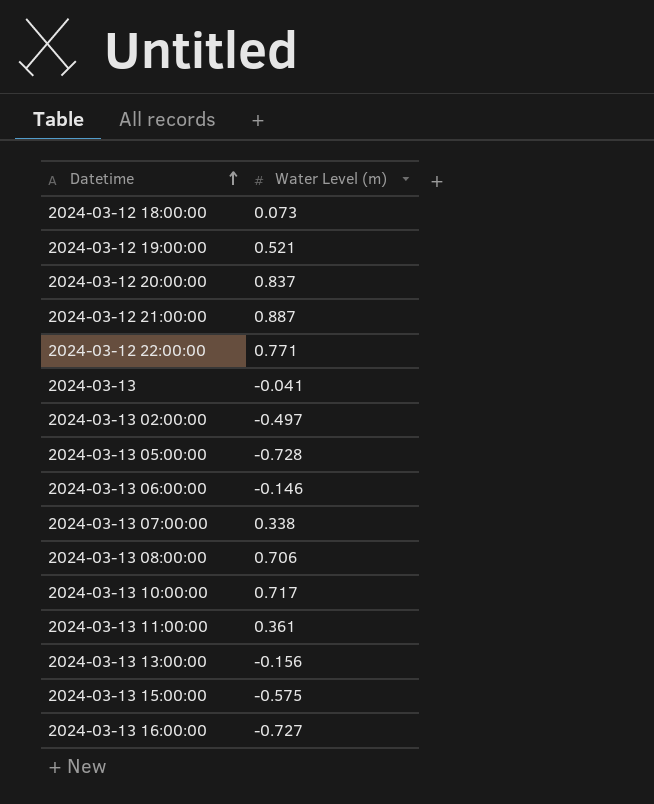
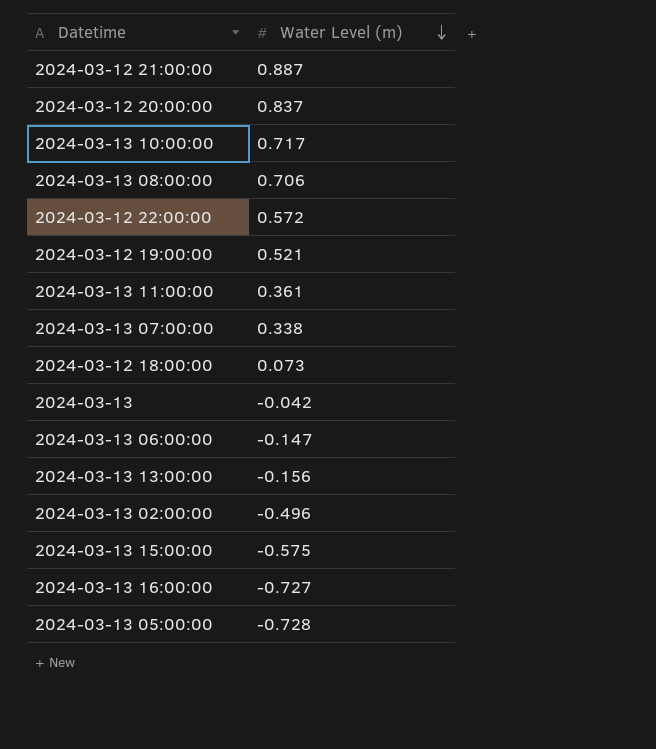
row order: Datetime ascending -> Water Level (m) descending
2024-03-12 22:00:00 | Water Level (m): 0.771 -> 0.572
2024-03-13 | Water Level (m): -0.041 -> -0.042
2024-03-13 06:00:00 | Water Level (m): -0.146 -> -0.147
2024-03-13 02:00:00 | Water Level (m): -0.497 -> -0.496

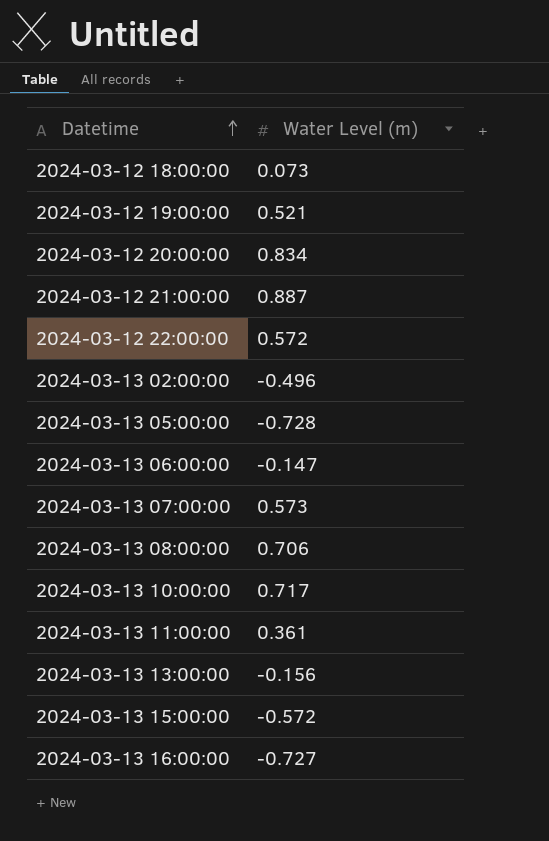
row order: Water Level (m) descending -> Datetime ascending
row 2024-03-13: -0.042 -> none
2024-03-12 20:00:00 | Water Level (m): 0.837 -> 0.834
2024-03-13 07:00:00 | Water Level (m): 0.338 -> 0.573
2024-03-13 15:00:00 | Water Level (m): -0.575 -> -0.572

